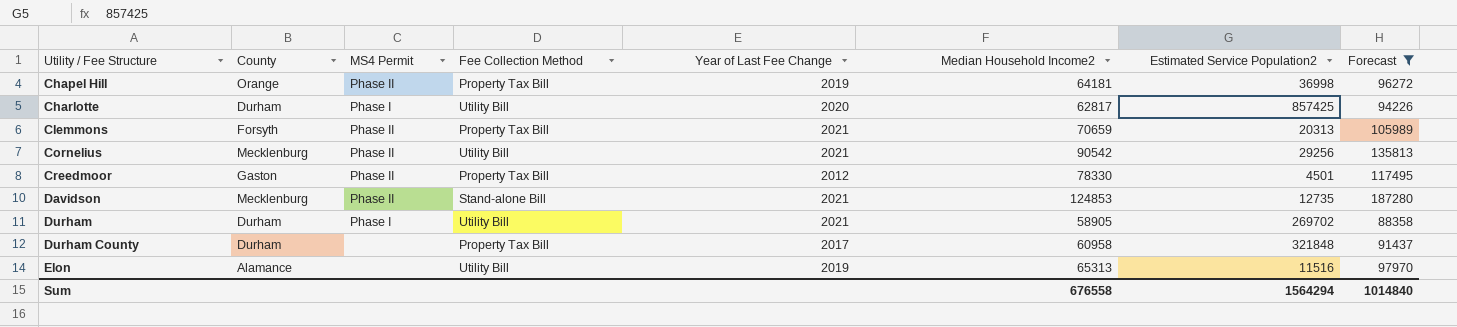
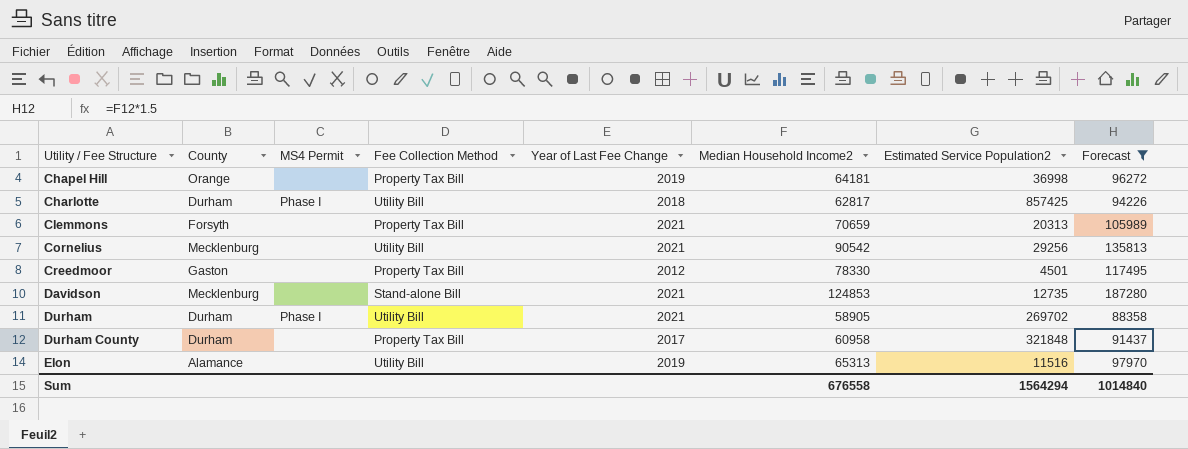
Chapel Hill | MS4 Permit: Phase II -> none
Charlotte | Year of Last Fee Change: 2020 -> 2018
Clemmons | MS4 Permit: Phase II -> none
Cornelius | MS4 Permit: Phase II -> none
Creedmoor | MS4 Permit: Phase II -> none
Davidson | MS4 Permit: Phase II -> none

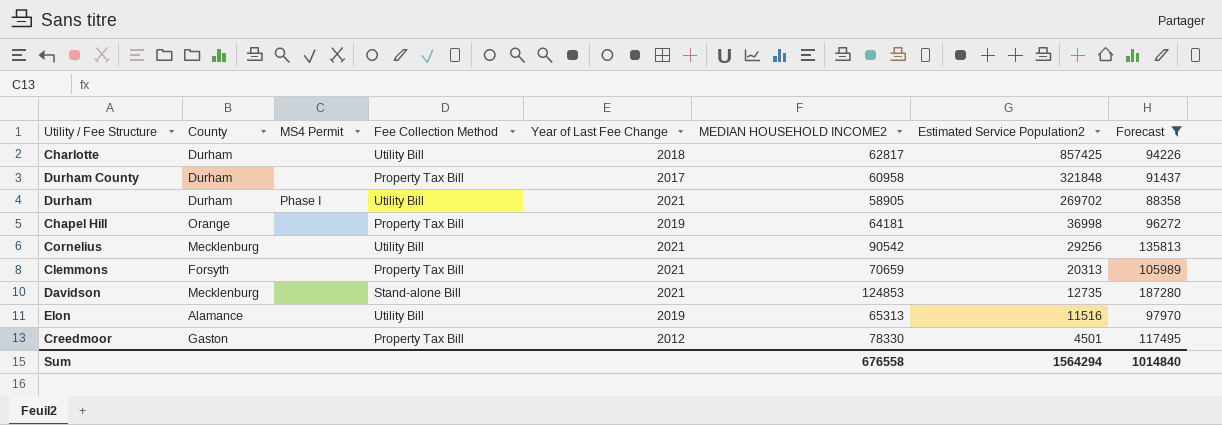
row order: Utility / Fee Structure ascending -> Estimated Service Population2 descending
column name: Median Household Income2 -> MEDIAN HOUSEHOLD INCOME2
Charlotte | MS4 Permit: Phase I -> none

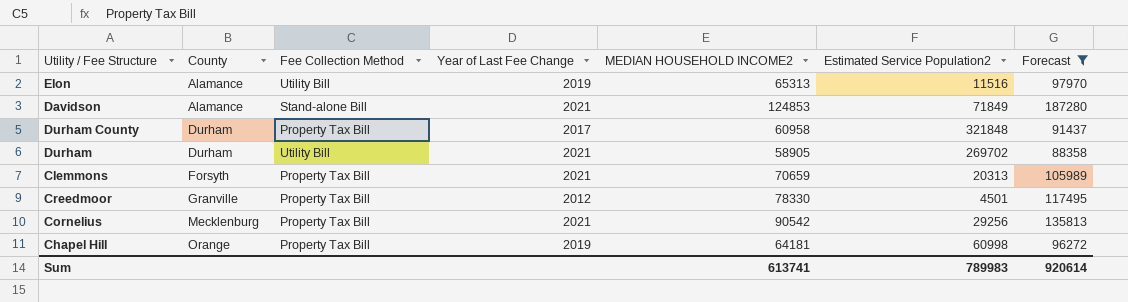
row order: Estimated Service Population2 descending -> County ascending
column MS4 Permit | position: 3 -> none
row Charlotte: Durham | none | Utility Bill | 2018 | 62817 | 857425 | 94226 -> none
Davidson | County: Mecklenburg -> Alamance
Davidson | Estimated Service Population2: 12735 -> 71849
Creedmoor | County: Gaston -> Granville
Cornelius | Fee Collection Method: Utility Bill -> Property Tax Bill
Chapel Hill | Estimated Service Population2: 36998 -> 60998
Sum | MEDIAN HOUSEHOLD INCOME2: 676558 -> 613741
Sum | Estimated Service Population2: 1564294 -> 789983
Sum | Forecast: 1014840 -> 920614

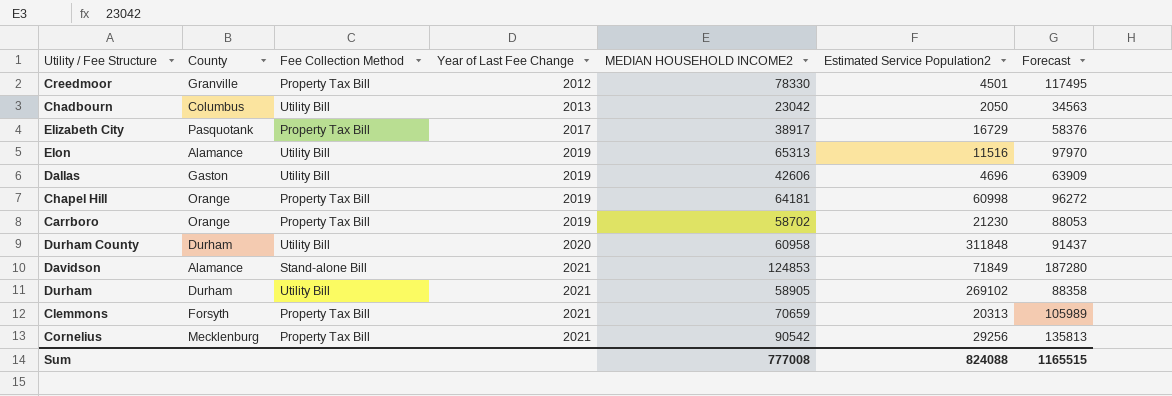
filter: Forecast >= 88358 -> none
row order: County ascending -> Year of Last Fee Change ascending
Durham County | Fee Collection Method: Property Tax Bill -> Utility Bill
Durham County | Year of Last Fee Change: 2017 -> 2020
Durham County | Estimated Service Population2: 321848 -> 311848
Durham | Estimated Service Population2: 269702 -> 269102
Sum | MEDIAN HOUSEHOLD INCOME2: 613741 -> 777008
Sum | Estimated Service Population2: 789983 -> 824088
Sum | Forecast: 920614 -> 1165515

